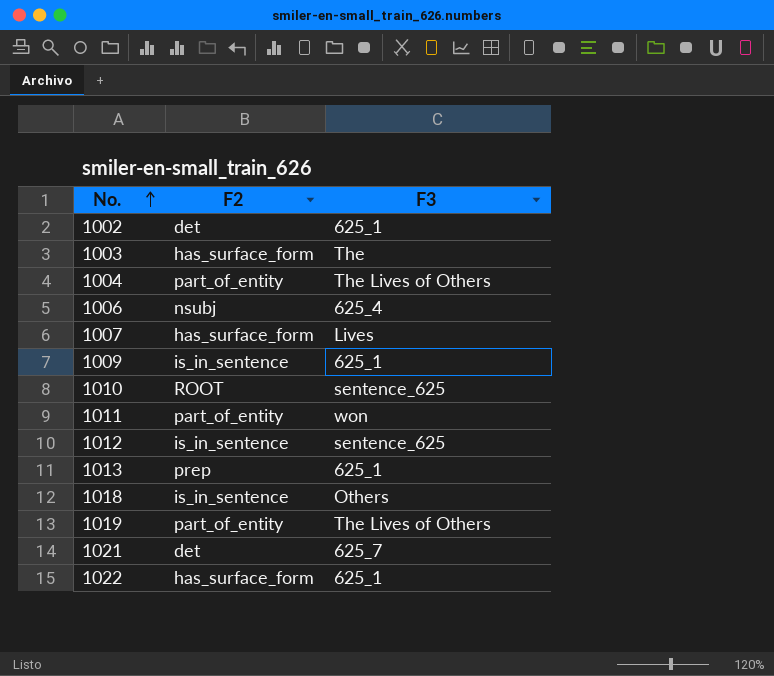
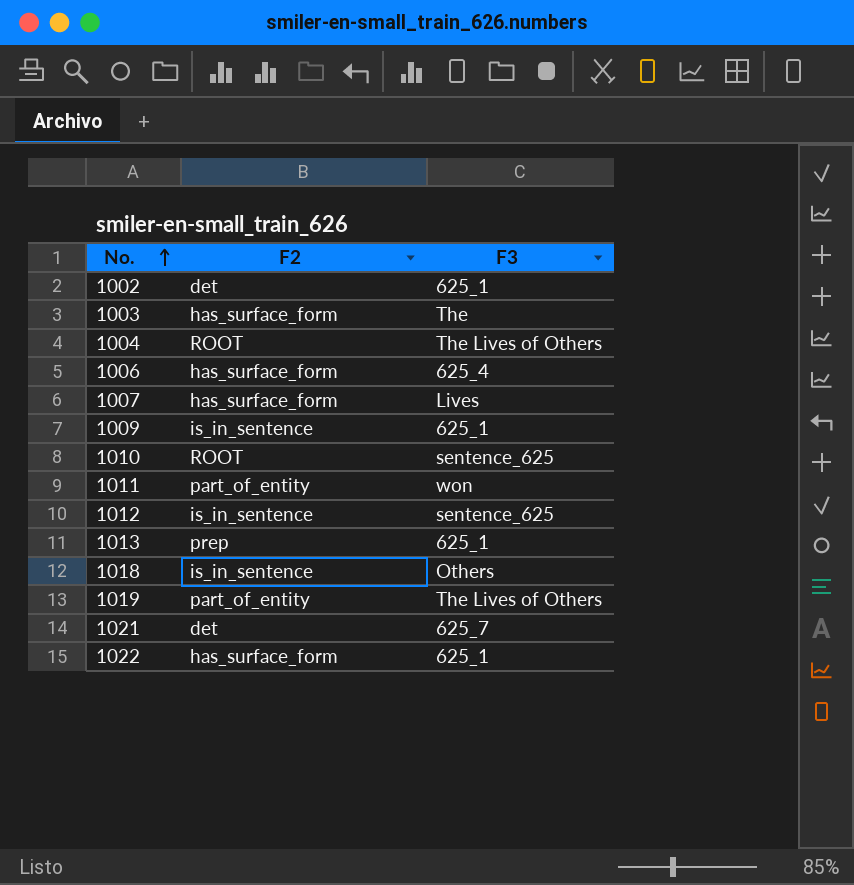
1004 | F2: part_of_entity -> ROOT
1006 | F2: nsubj -> has_surface_form

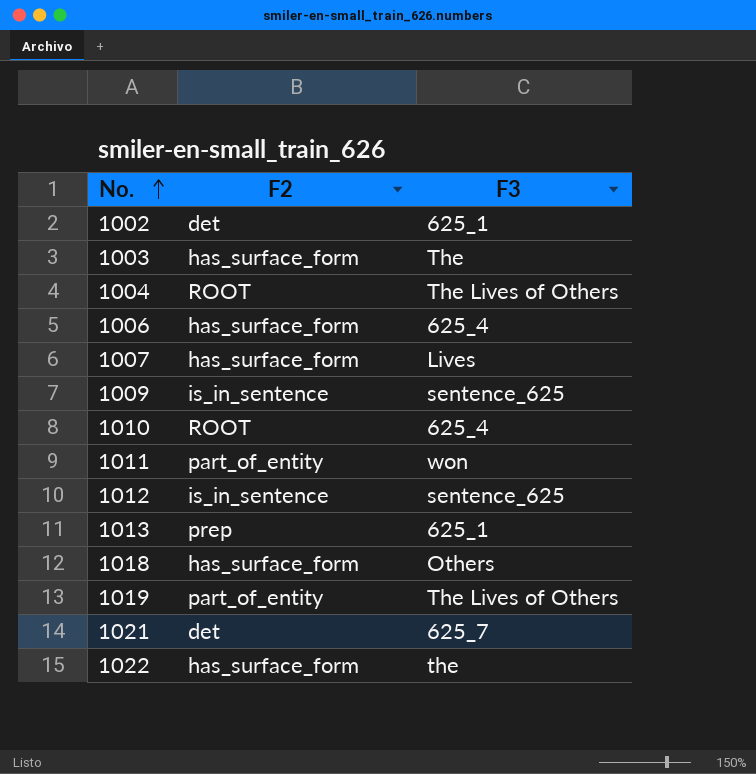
1009 | F3: 625_1 -> sentence_625
1010 | F3: sentence_625 -> 625_4
1018 | F2: is_in_sentence -> has_surface_form
1022 | F3: 625_1 -> the

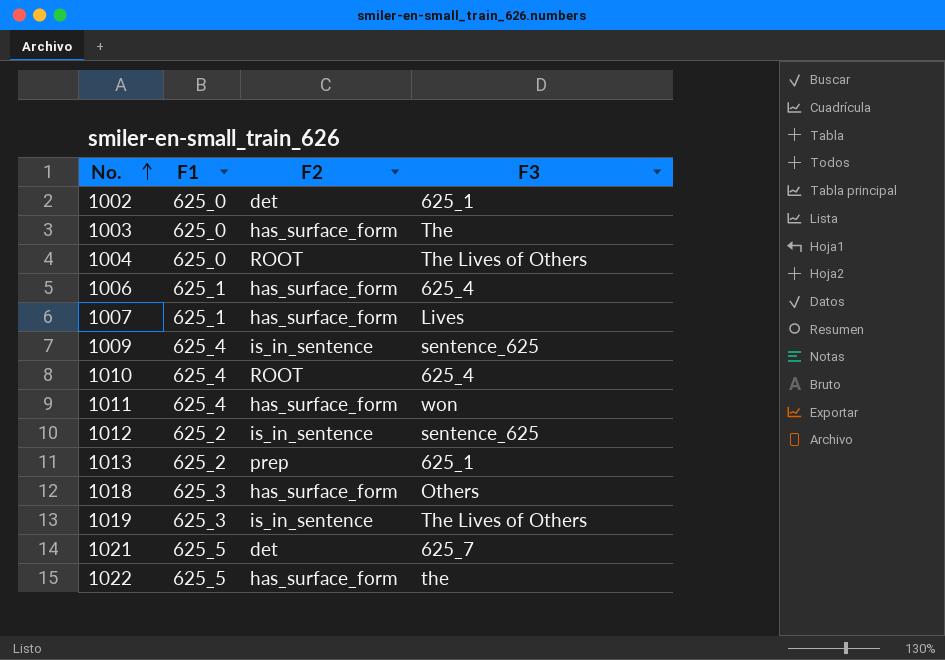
column F1 | position: none -> 2
1011 | F2: part_of_entity -> has_surface_form
1019 | F2: part_of_entity -> is_in_sentence

